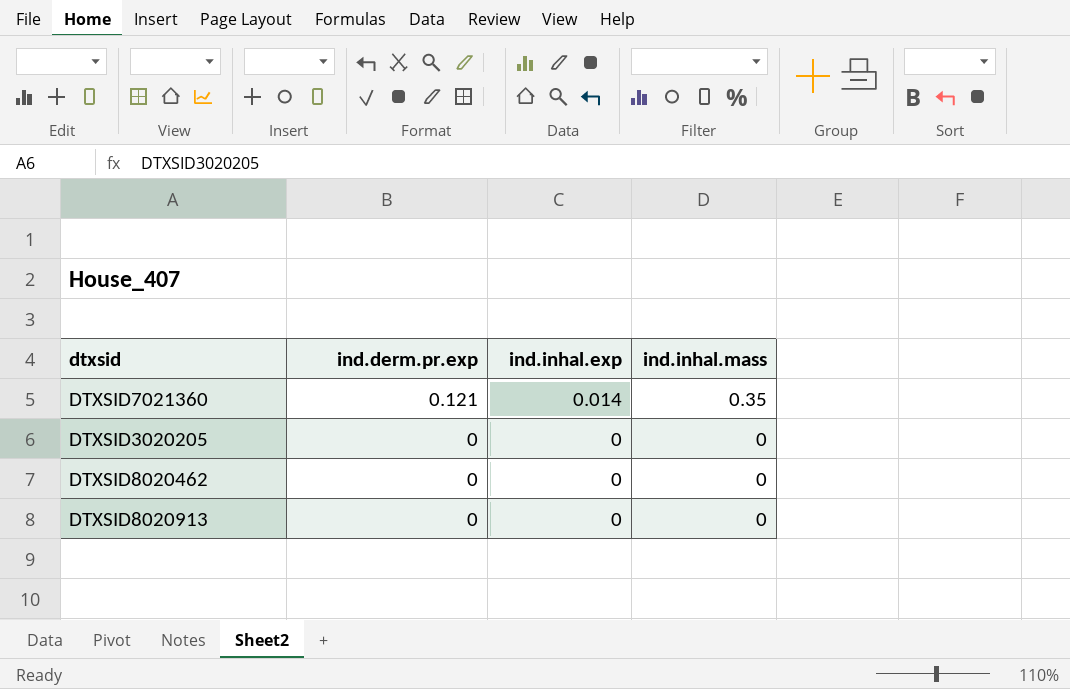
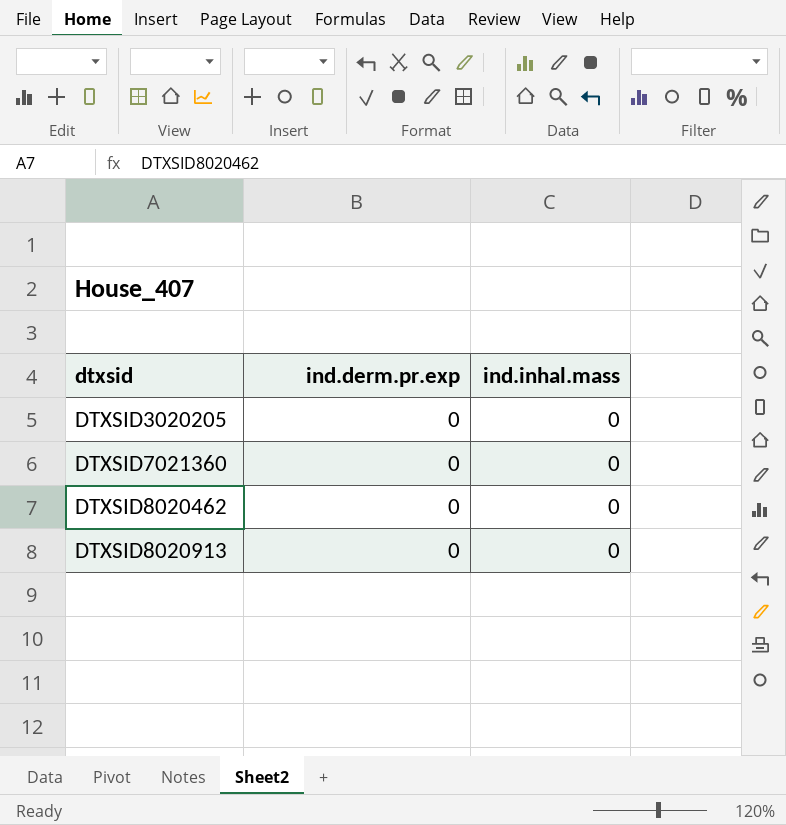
row order: ind.derm.pr.exp descending -> dtxsid ascending
column ind.inhal.exp | position: 3 -> none
DTXSID7021360 | ind.derm.pr.exp: 0.121 -> 0
DTXSID7021360 | ind.inhal.mass: 0.35 -> 0

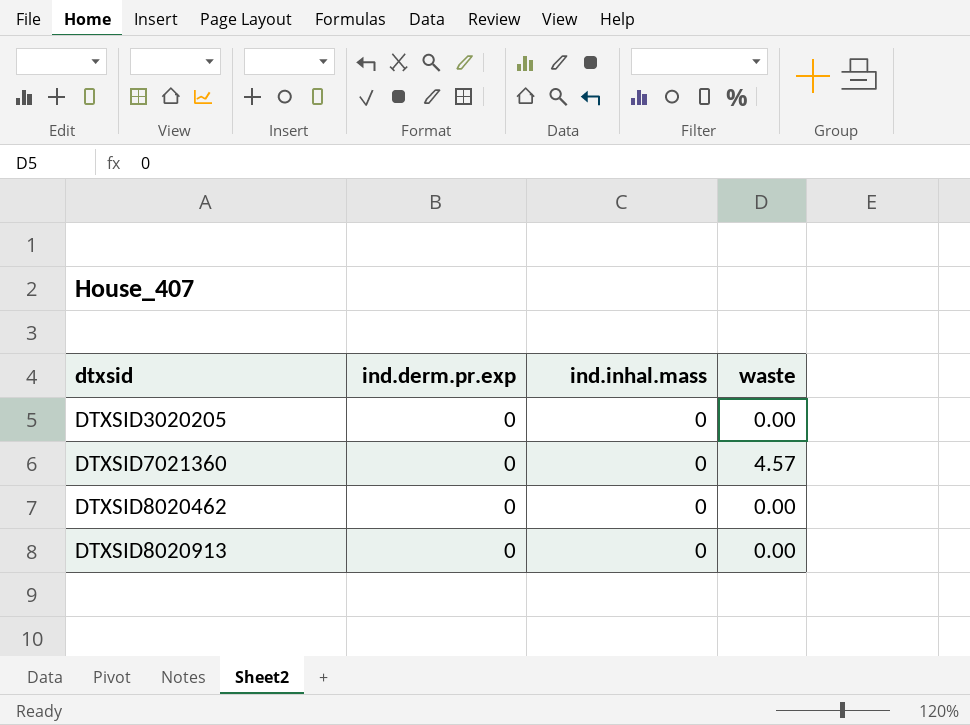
column waste | position: none -> 4

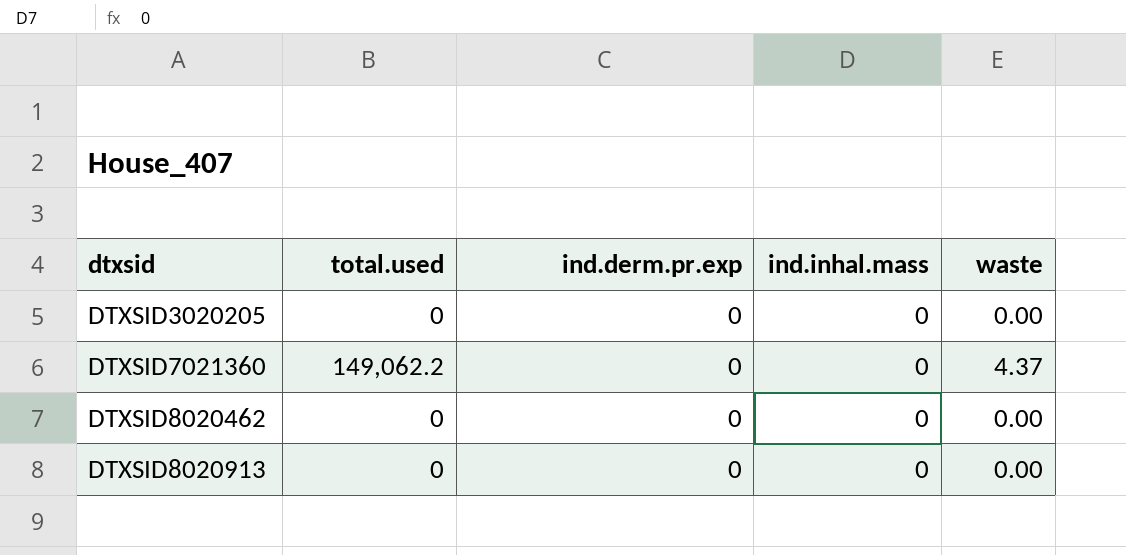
column total.used | position: none -> 2
DTXSID7021360 | waste: 4.57 -> 4.37

